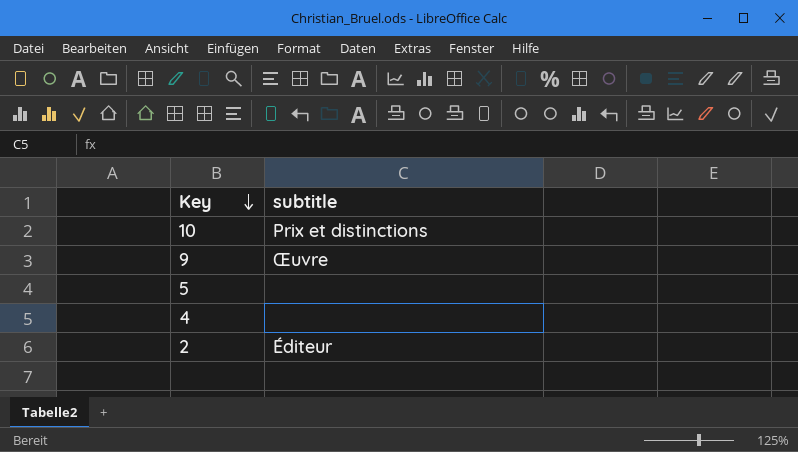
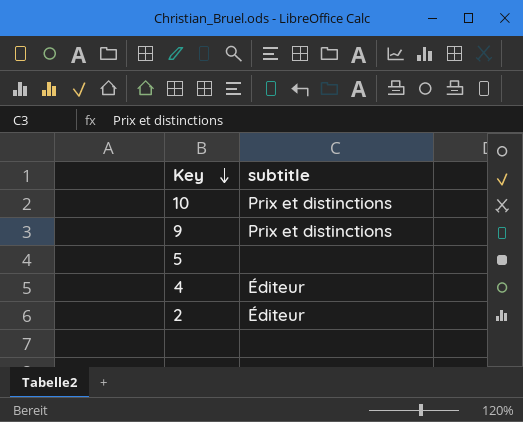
9 | subtitle: Œuvre -> Prix et distinctions
4 | subtitle: none -> Éditeur

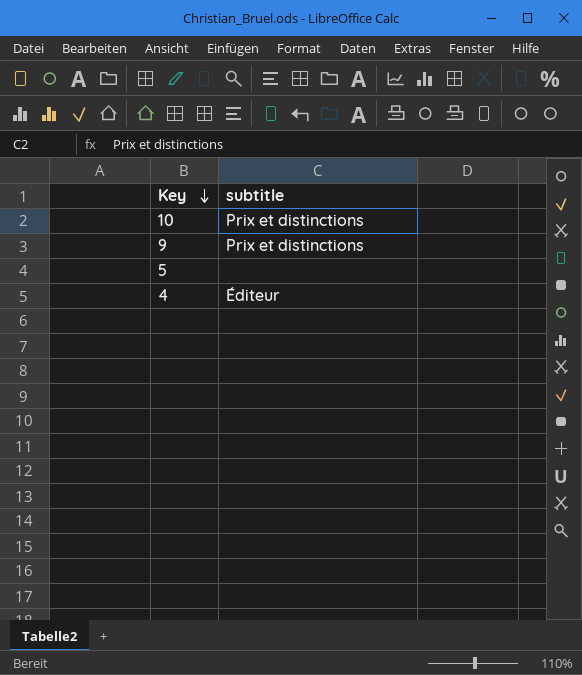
row 2: Éditeur -> none

